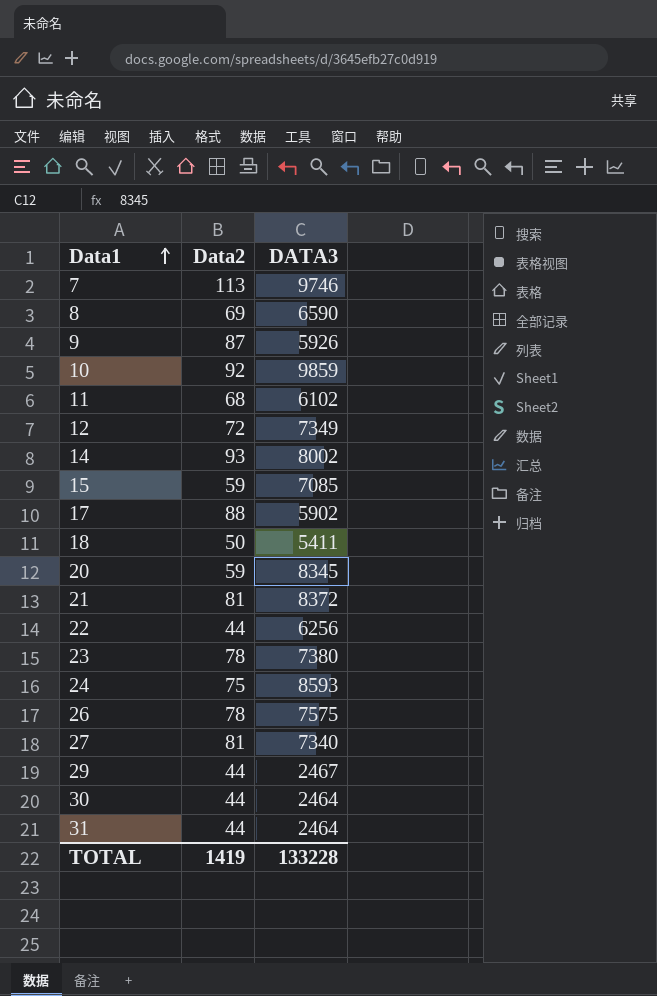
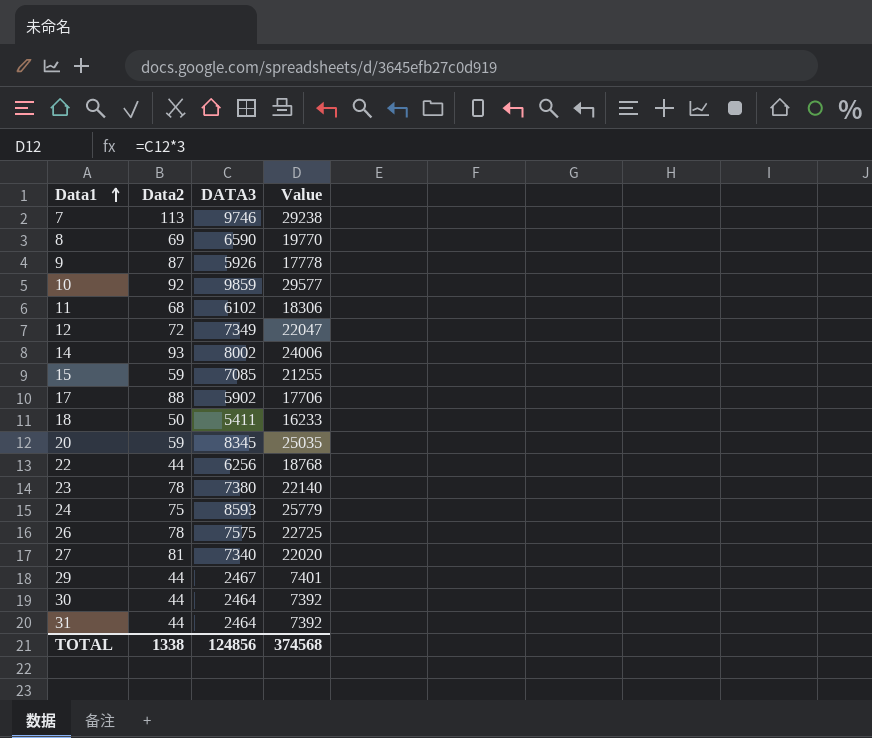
column Value | formula: none -> [DATA3] * 3
row 21: 81 | 8372 -> none
TOTAL | Data2: 1419 -> 1338
TOTAL | DATA3: 133228 -> 124856

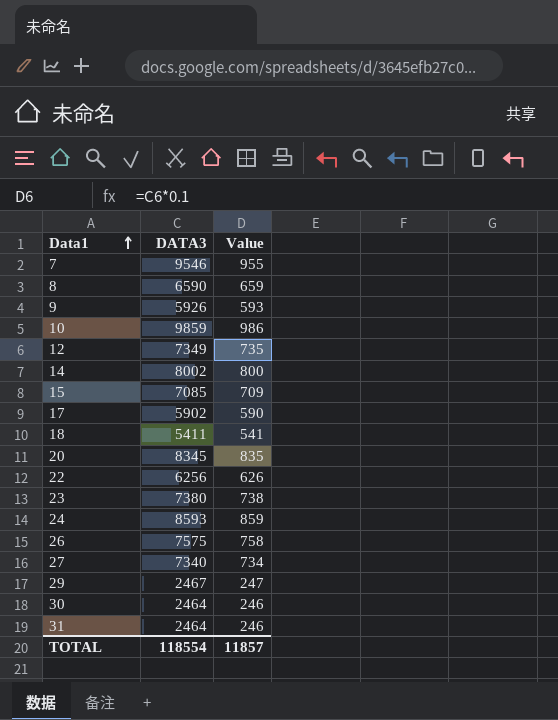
column Data2 | position: 2 -> none
column Value | formula: [DATA3] * 3 -> [DATA3] * 0.1
row 11: 68 | 6102 | 18306 -> none
7 | DATA3: 9746 -> 9546
TOTAL | DATA3: 124856 -> 118554
TOTAL | Value: 374568 -> 11857

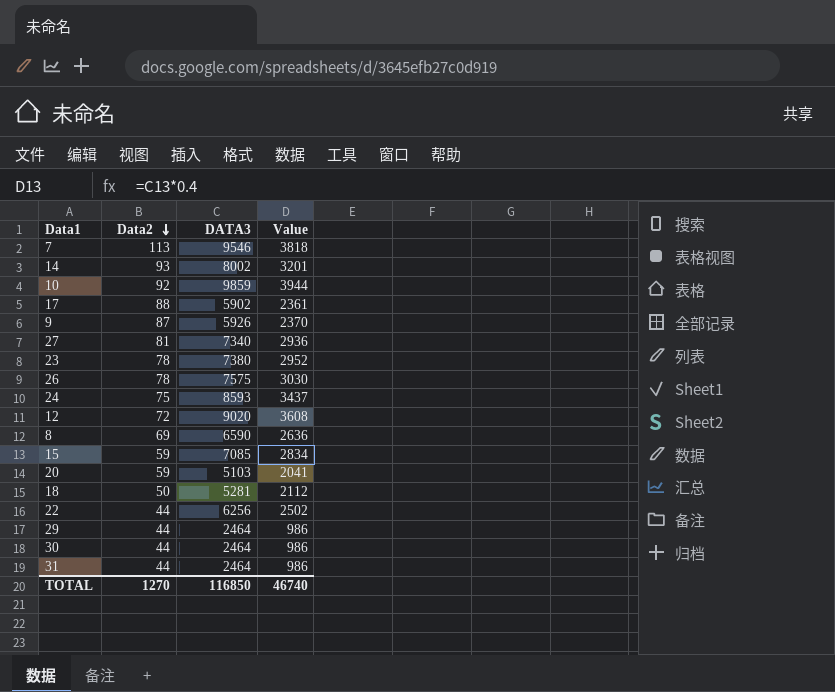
row order: Data1 ascending -> Data2 descending
column Data2 | position: none -> 2
column Value | formula: [DATA3] * 0.1 -> [DATA3] * 0.4
12 | DATA3: 7349 -> 9020
20 | DATA3: 8345 -> 5103
18 | DATA3: 5411 -> 5281
29 | DATA3: 2467 -> 2464
TOTAL | DATA3: 118554 -> 116850
TOTAL | Value: 11857 -> 46740

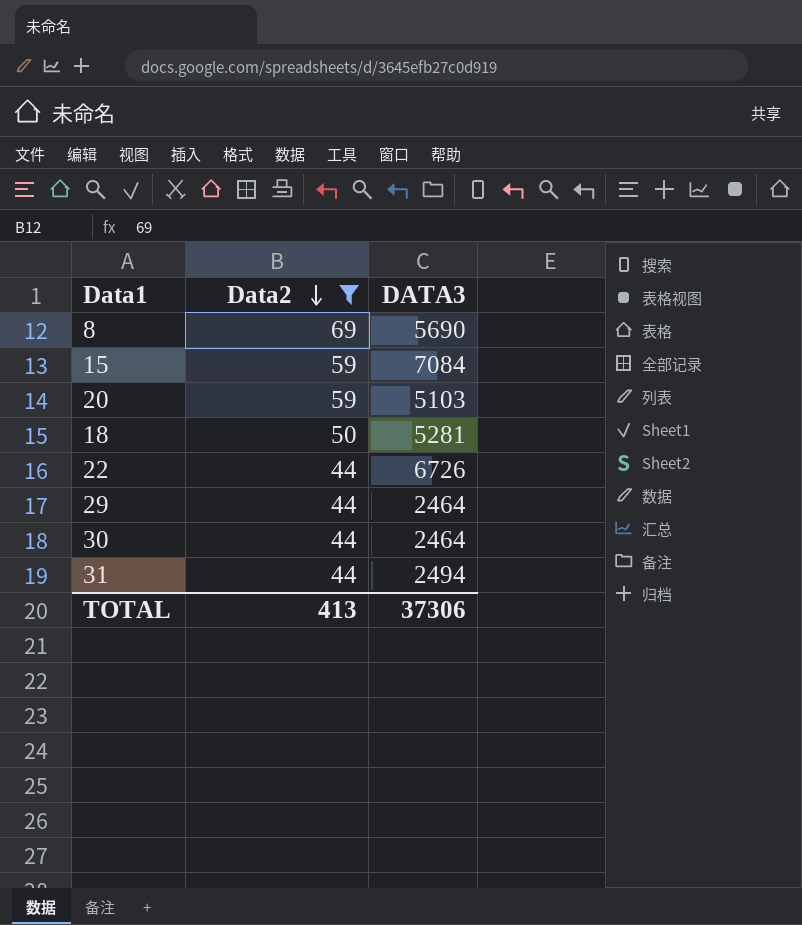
filter: none -> Data2 <= 69
column Value | formula: [DATA3] * 0.4 -> none
8 | DATA3: 6590 -> 5690
15 | DATA3: 7085 -> 7084
22 | DATA3: 6256 -> 6726
31 | DATA3: 2464 -> 2494
TOTAL | Data2: 1270 -> 413
TOTAL | DATA3: 116850 -> 37306

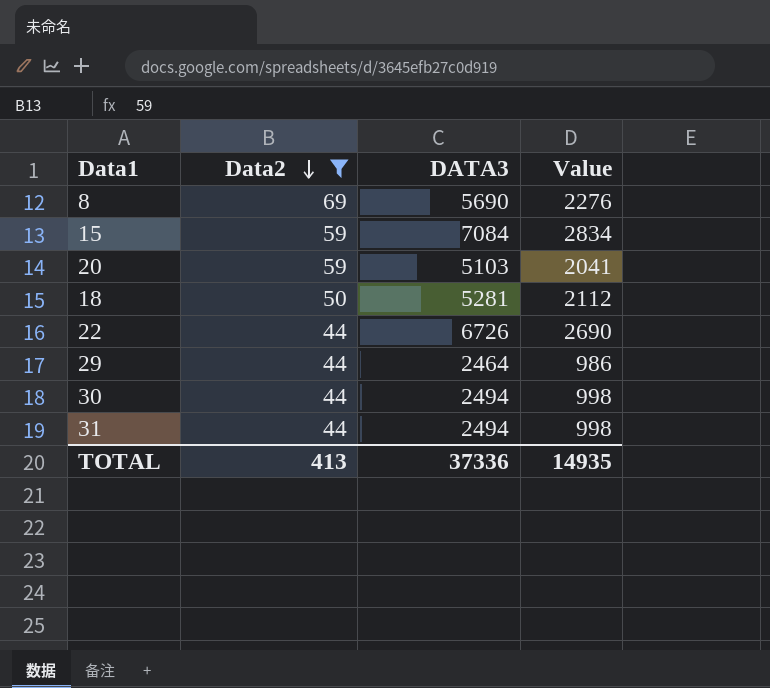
column Value | formula: none -> [DATA3] * 0.4
30 | DATA3: 2464 -> 2494
TOTAL | DATA3: 37306 -> 37336

